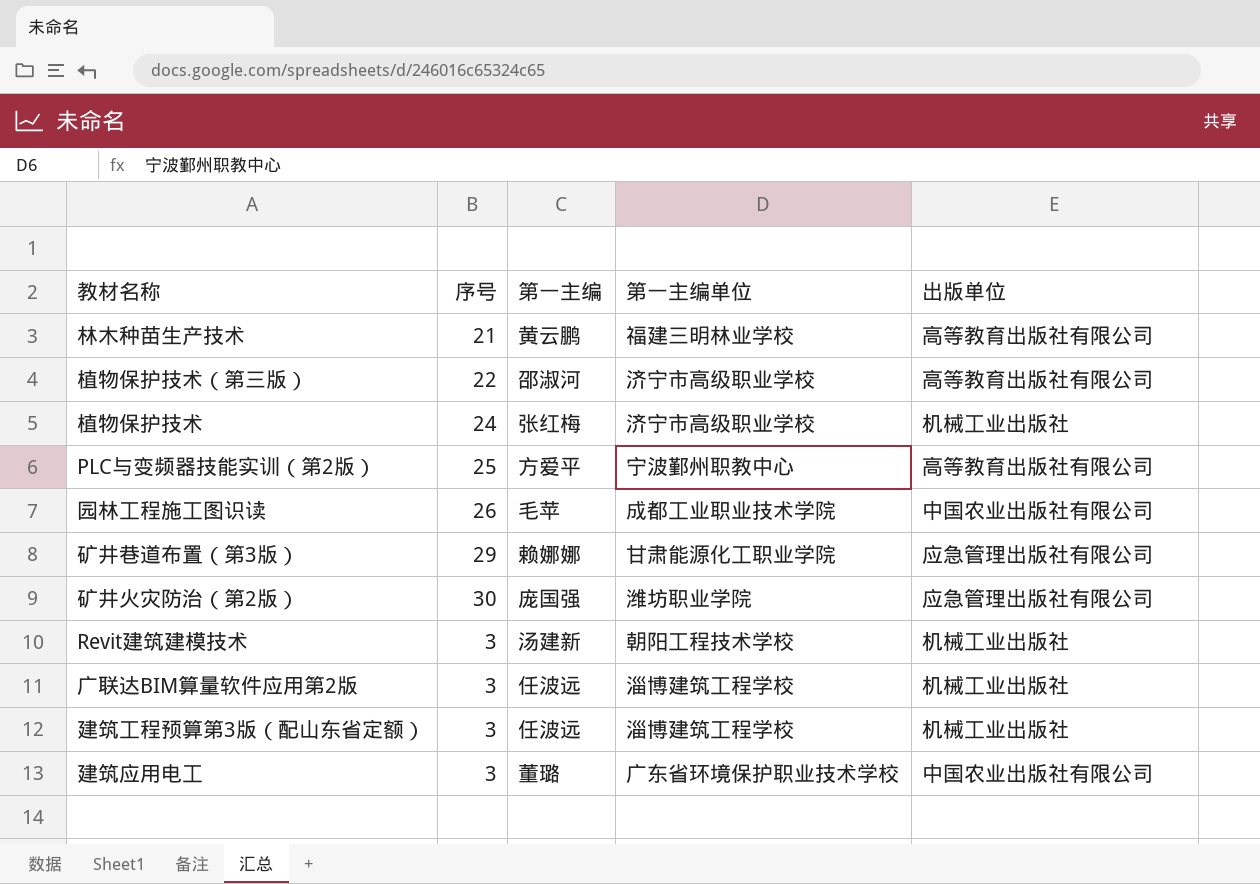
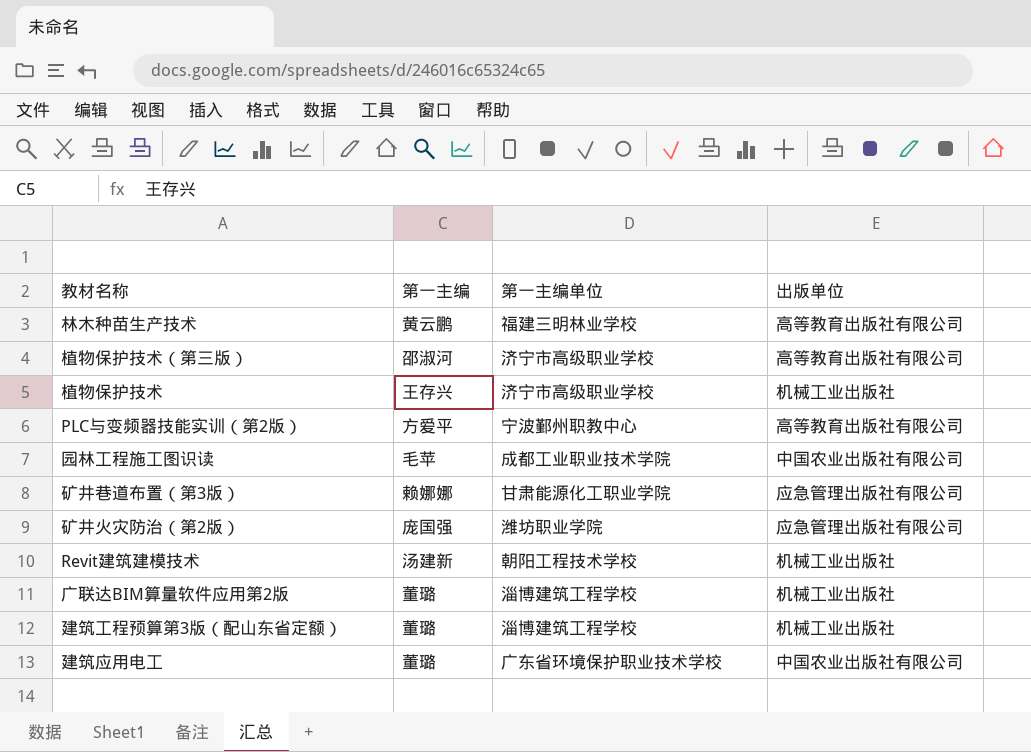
column 序号 | position: 2 -> none
植物保护技术 | 第一主编: 张红梅 -> 王存兴
广联达BIM算量软件应用第2版 | 第一主编: 任波远 -> 董璐
建筑工程预算第3版（配山东省定额） | 第一主编: 任波远 -> 董璐

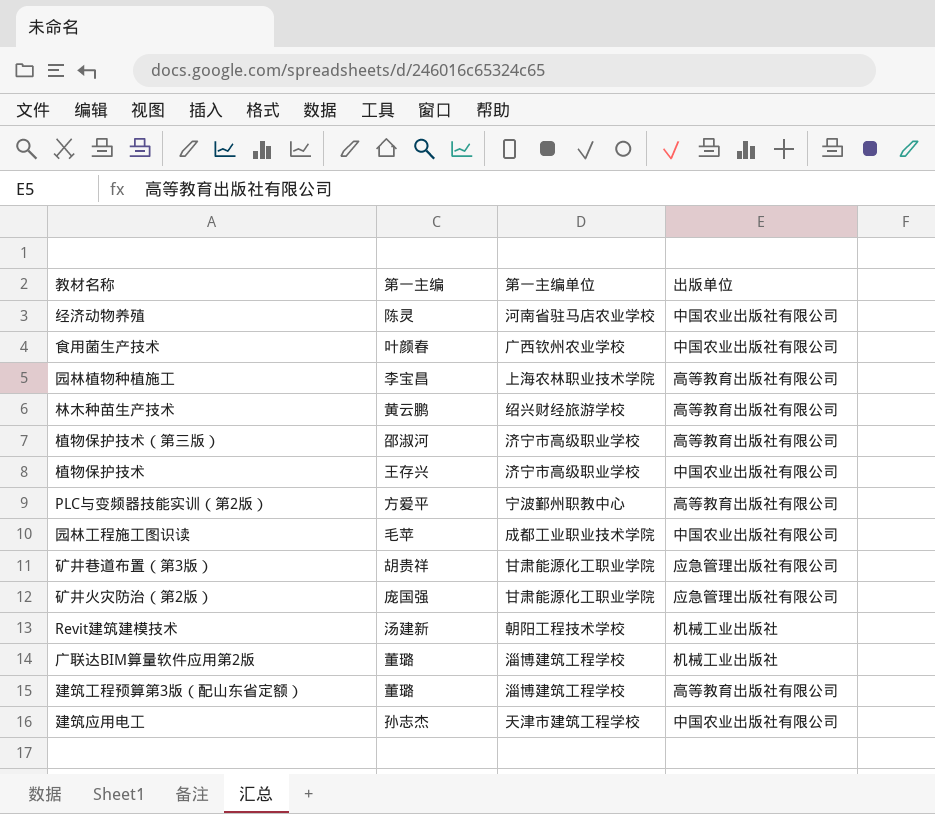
row 经济动物养殖: none -> 陈灵 | 河南省驻马店农业学校 | 中国农业出版社有限公司
row 食用菌生产技术: none -> 叶颜春 | 广西钦州农业学校 | 中国农业出版社有限公司
row 园林植物种植施工: none -> 李宝昌 | 上海农林职业技术学院 | 高等教育出版社有限公司
林木种苗生产技术 | 第一主编单位: 福建三明林业学校 -> 绍兴财经旅游学校
植物保护技术 | 出版单位: 机械工业出版社 -> 中国农业出版社有限公司
矿井巷道布置（第3版） | 第一主编: 赖娜娜 -> 胡贵祥
矿井火灾防治（第2版） | 第一主编单位: 潍坊职业学院 -> 甘肃能源化工职业学院
建筑工程预算第3版（配山东省定额） | 出版单位: 机械工业出版社 -> 高等教育出版社有限公司
建筑应用电工 | 第一主编: 董璐 -> 孙志杰
建筑应用电工 | 第一主编单位: 广东省环境保护职业技术学校 -> 天津市建筑工程学校

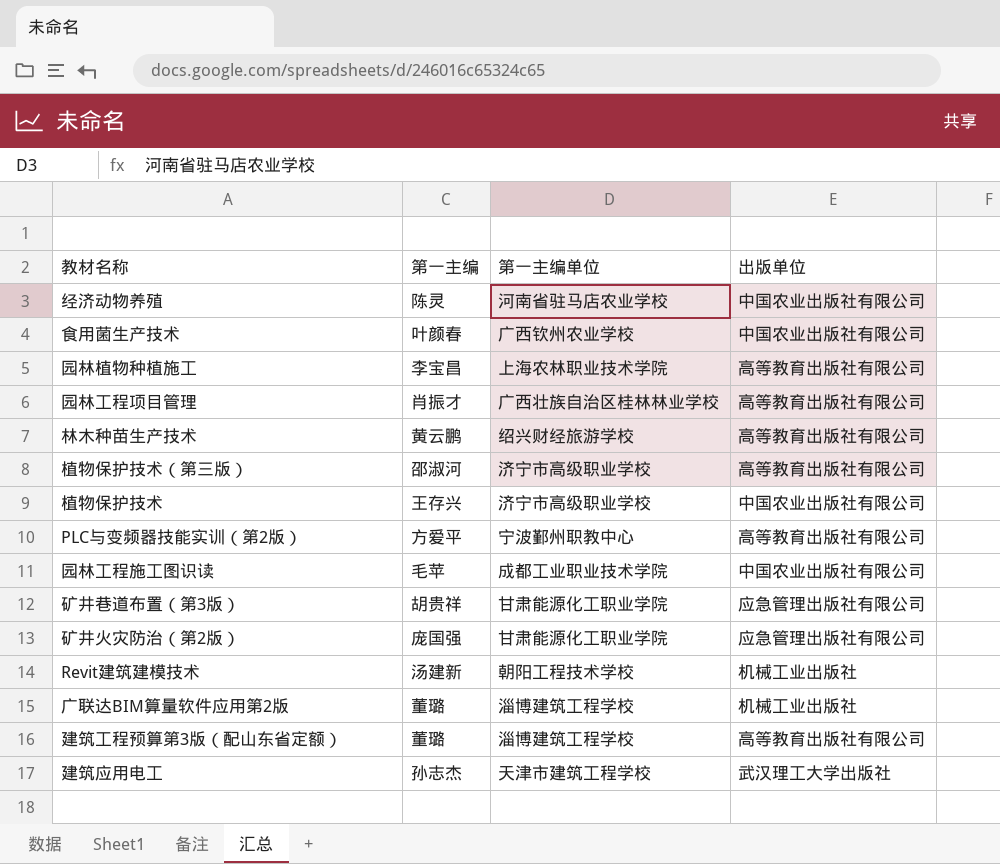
row 园林工程项目管理: none -> 肖振才 | 广西壮族自治区桂林林业学校 | 高等教育出版社有限公司
建筑应用电工 | 出版单位: 中国农业出版社有限公司 -> 武汉理工大学出版社

